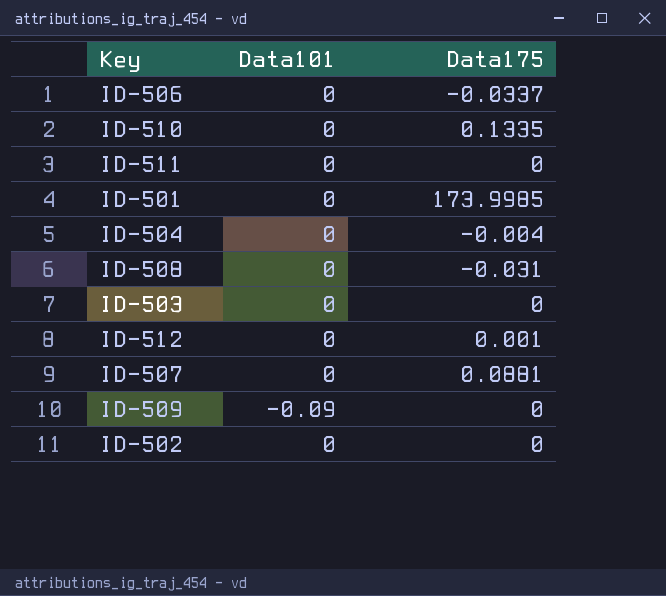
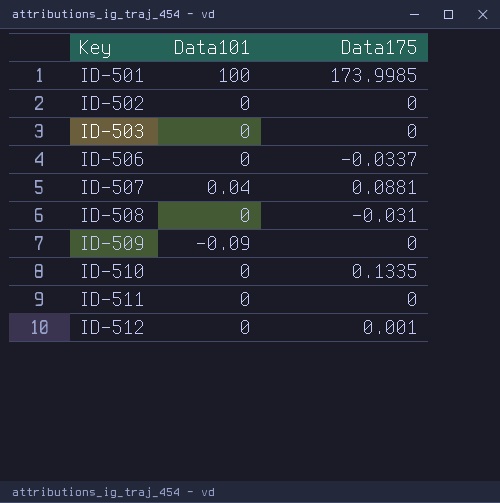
row order: none -> Key ascending
row ID-504: 0 | -0.004 -> none
ID-501 | Data101: 0 -> 100
ID-507 | Data101: 0 -> 0.04

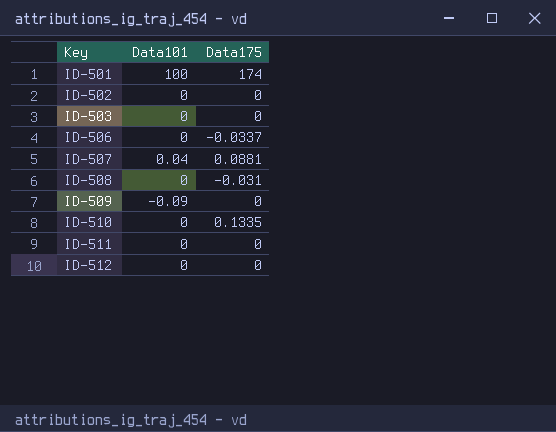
ID-501 | Data175: 173.9985 -> 174
ID-512 | Data175: 0.001 -> 0

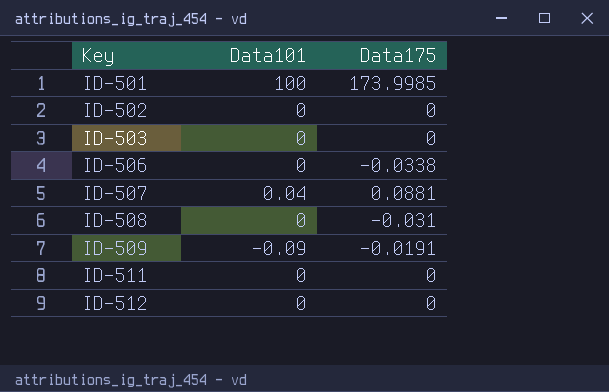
row ID-510: 0 | 0.1335 -> none
ID-501 | Data175: 174 -> 173.9985
ID-506 | Data175: -0.0337 -> -0.0338
ID-509 | Data175: 0 -> -0.0191

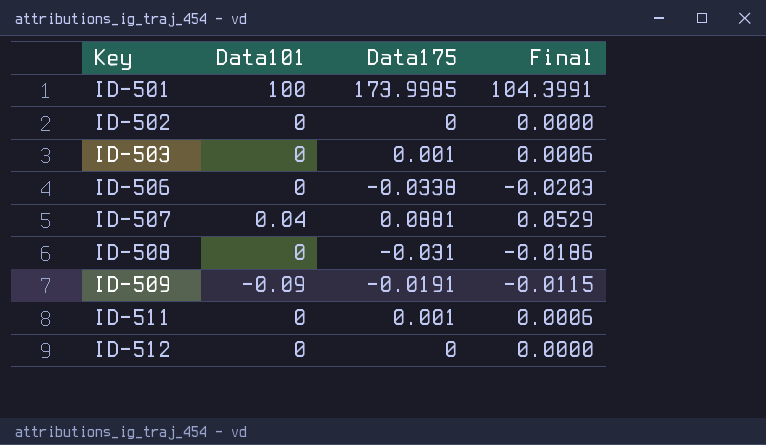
column Final | formula: none -> [Data175] * 0.6
ID-503 | Data175: 0 -> 0.001
ID-511 | Data175: 0 -> 0.001

